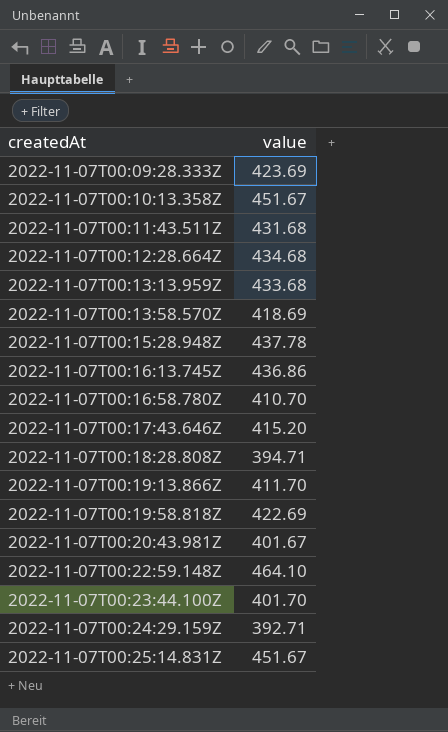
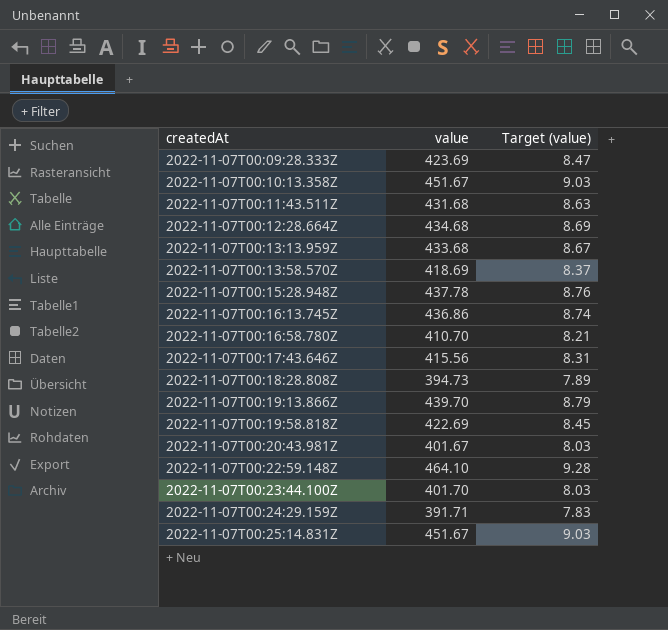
column Target (value) | formula: none -> [value] * 0.02
2022-11-07T00:17:43.646Z | value: 415.20 -> 415.56
2022-11-07T00:18:28.808Z | value: 394.71 -> 394.73
2022-11-07T00:19:13.866Z | value: 411.70 -> 439.70
2022-11-07T00:24:29.159Z | value: 392.71 -> 391.71

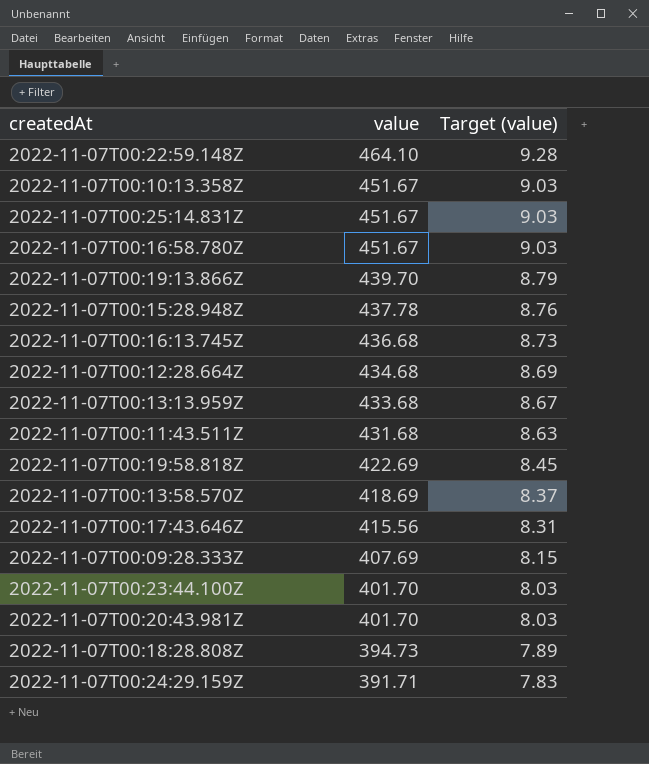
row order: createdAt ascending -> value descending
2022-11-07T00:16:58.780Z | value: 410.70 -> 451.67
2022-11-07T00:16:58.780Z | Target (value): 8.21 -> 9.03
2022-11-07T00:16:13.745Z | value: 436.86 -> 436.68
2022-11-07T00:16:13.745Z | Target (value): 8.74 -> 8.73
2022-11-07T00:09:28.333Z | value: 423.69 -> 407.69
2022-11-07T00:09:28.333Z | Target (value): 8.47 -> 8.15
2022-11-07T00:20:43.981Z | value: 401.67 -> 401.70

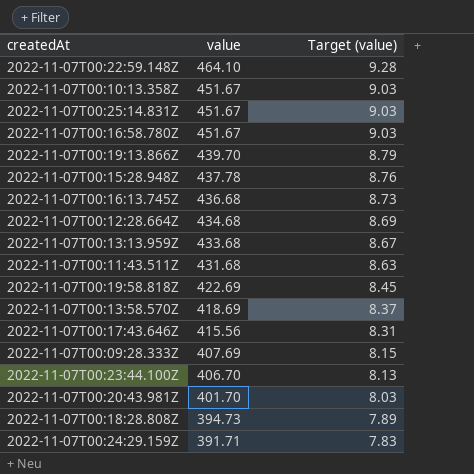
2022-11-07T00:23:44.100Z | value: 401.70 -> 406.70
2022-11-07T00:23:44.100Z | Target (value): 8.03 -> 8.13

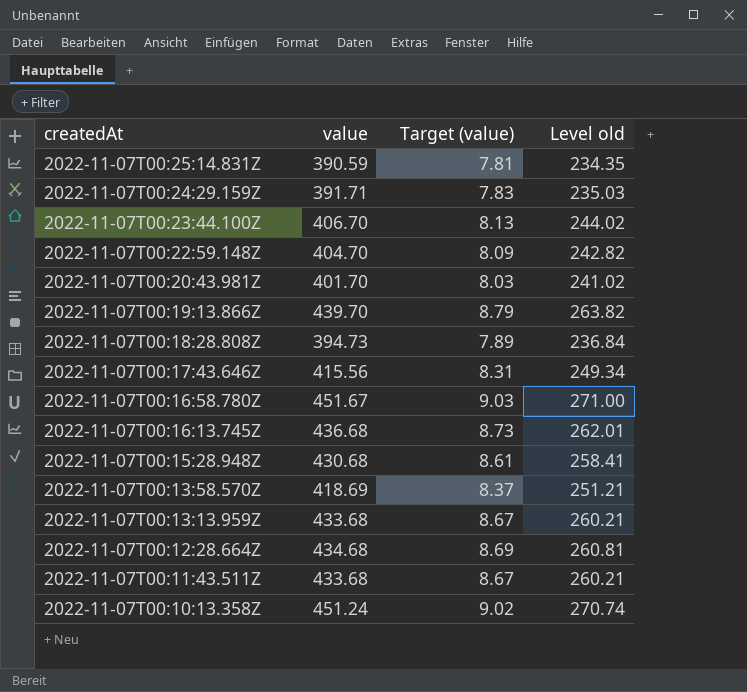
row order: value descending -> createdAt descending
column Level old | formula: none -> [value] * 0.6
row 2022-11-07T00:19:58.818Z: 422.69 | 8.45 -> none
row 2022-11-07T00:09:28.333Z: 407.69 | 8.15 -> none
2022-11-07T00:25:14.831Z | value: 451.67 -> 390.59
2022-11-07T00:25:14.831Z | Target (value): 9.03 -> 7.81
2022-11-07T00:22:59.148Z | value: 464.10 -> 404.70
2022-11-07T00:22:59.148Z | Target (value): 9.28 -> 8.09
2022-11-07T00:15:28.948Z | value: 437.78 -> 430.68
2022-11-07T00:15:28.948Z | Target (value): 8.76 -> 8.61
2022-11-07T00:11:43.511Z | value: 431.68 -> 433.68
2022-11-07T00:11:43.511Z | Target (value): 8.63 -> 8.67
2022-11-07T00:10:13.358Z | value: 451.67 -> 451.24
2022-11-07T00:10:13.358Z | Target (value): 9.03 -> 9.02

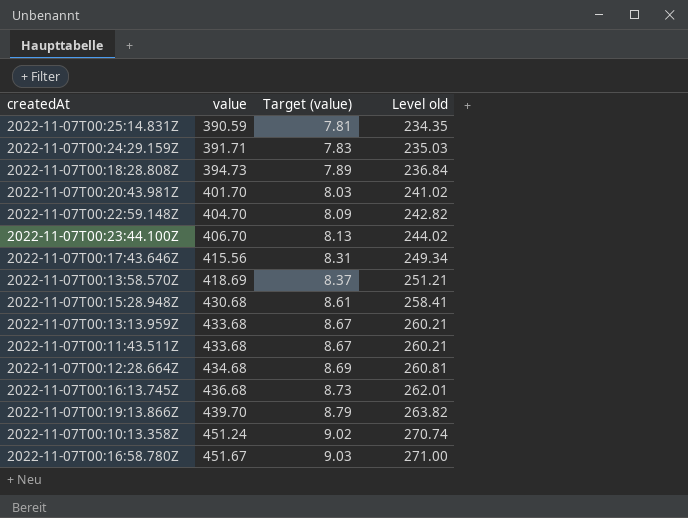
row order: createdAt descending -> value ascending

